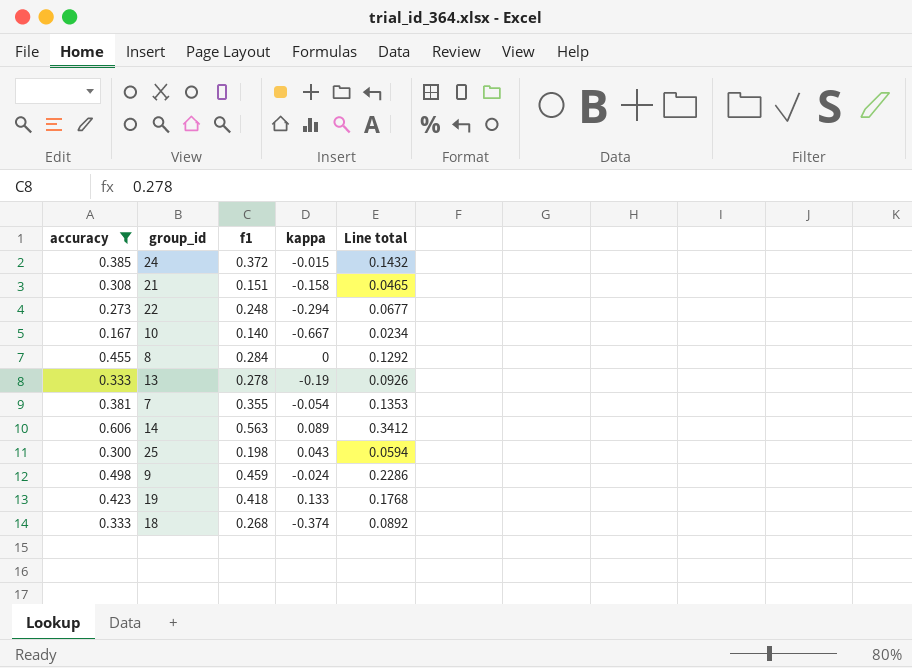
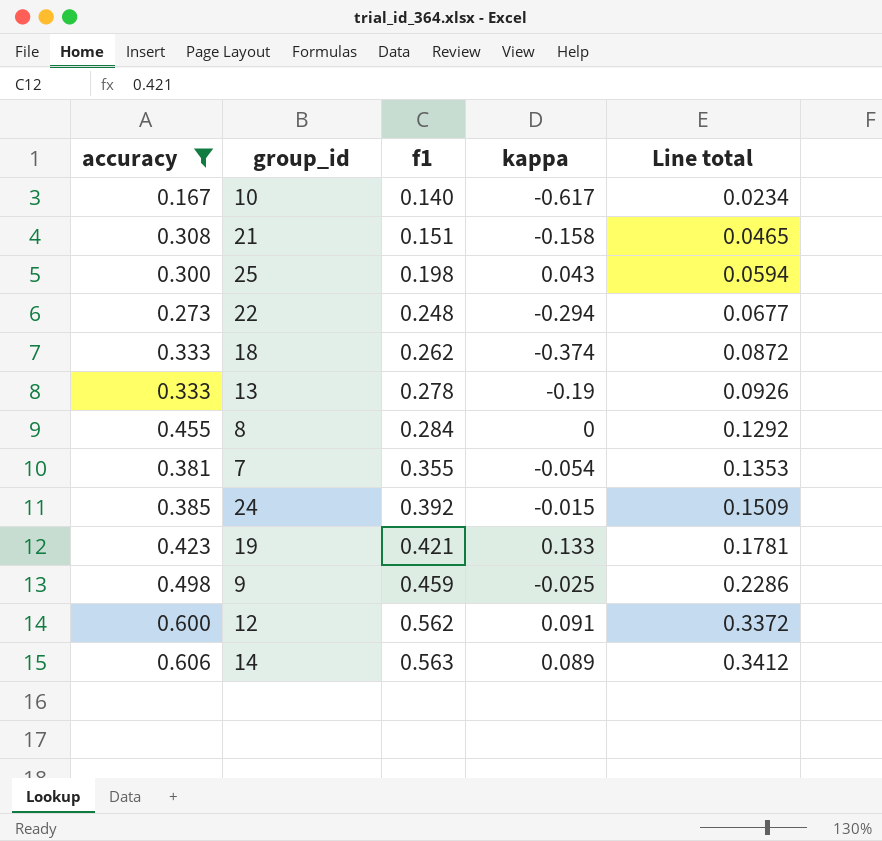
row order: none -> f1 ascending
10 | kappa: -0.667 -> -0.617
18 | f1: 0.268 -> 0.262
18 | Line total: 0.0892 -> 0.0872
24 | f1: 0.372 -> 0.392
24 | Line total: 0.1432 -> 0.1509
19 | f1: 0.418 -> 0.421
19 | Line total: 0.1768 -> 0.1781
9 | kappa: -0.024 -> -0.025
row 12: none -> 0.600 | 0.562 | 0.091 | 0.3372

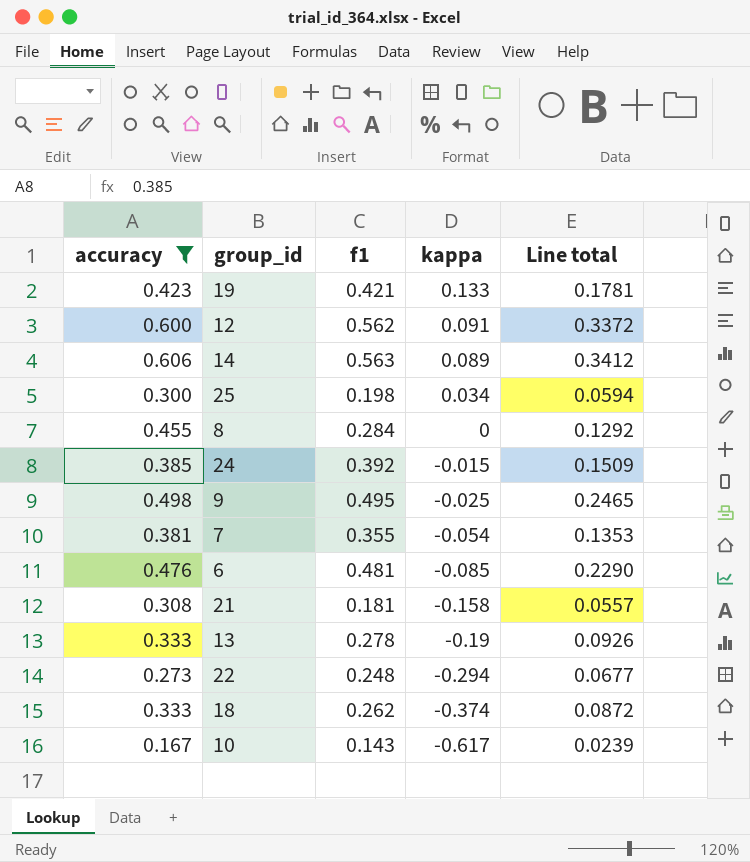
row order: f1 ascending -> kappa descending
25 | kappa: 0.043 -> 0.034
9 | f1: 0.459 -> 0.495
9 | Line total: 0.2286 -> 0.2465
row 6: none -> 0.476 | 0.481 | -0.085 | 0.2290
21 | f1: 0.151 -> 0.181
21 | Line total: 0.0465 -> 0.0557
10 | f1: 0.140 -> 0.143
10 | Line total: 0.0234 -> 0.0239

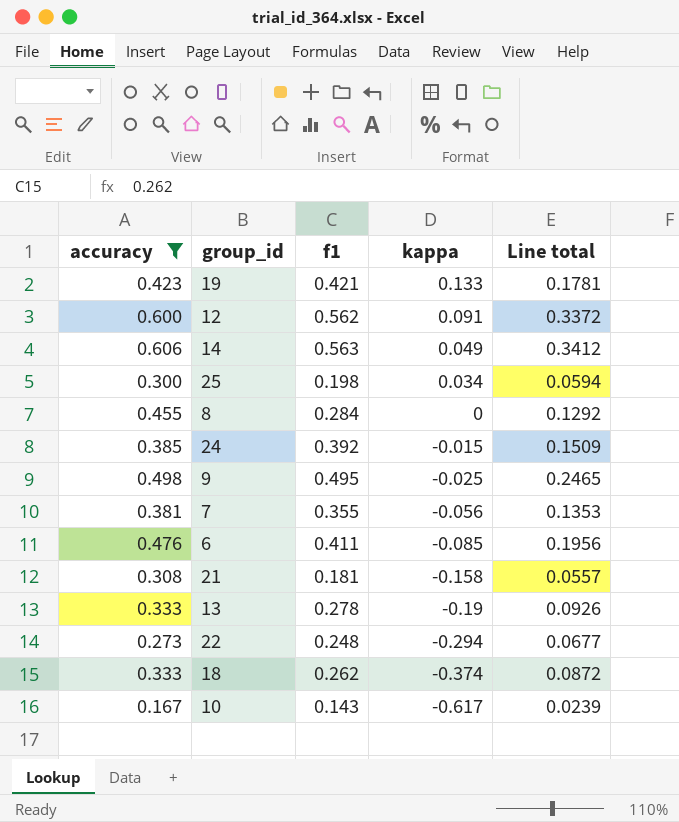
14 | kappa: 0.089 -> 0.049
7 | kappa: -0.054 -> -0.056
6 | f1: 0.481 -> 0.411
6 | Line total: 0.2290 -> 0.1956

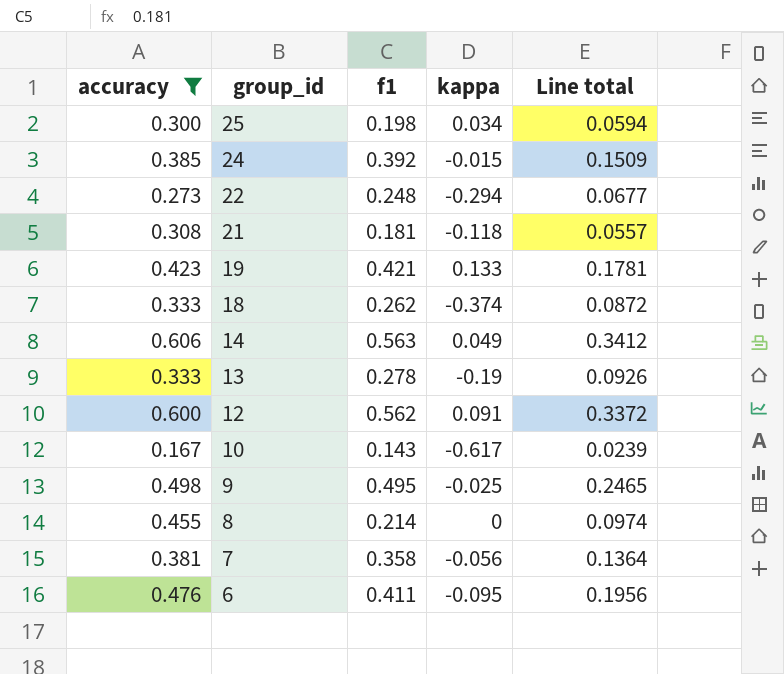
row order: kappa descending -> group_id descending
21 | kappa: -0.158 -> -0.118
8 | f1: 0.284 -> 0.214
8 | Line total: 0.1292 -> 0.0974
7 | f1: 0.355 -> 0.358
7 | Line total: 0.1353 -> 0.1364
6 | kappa: -0.085 -> -0.095

